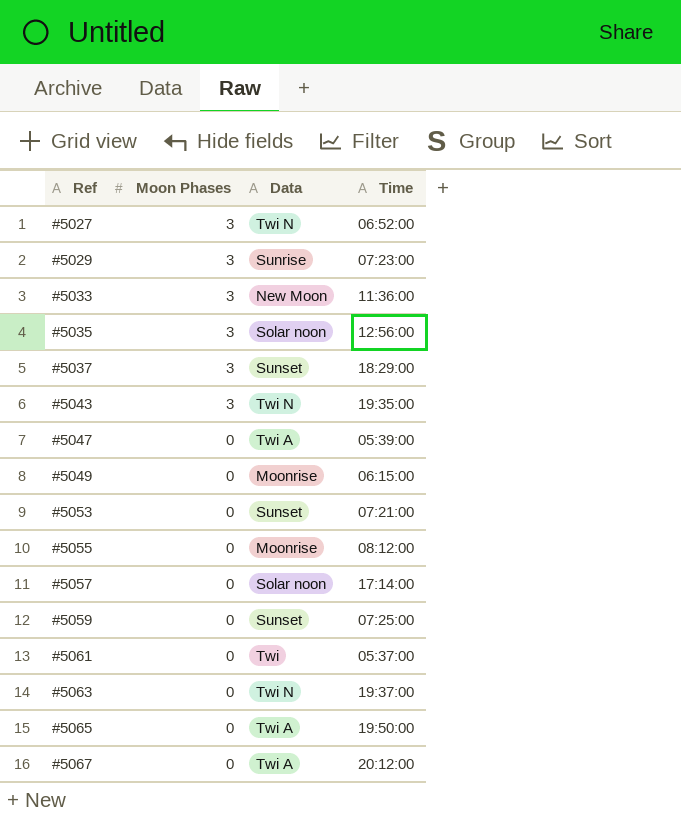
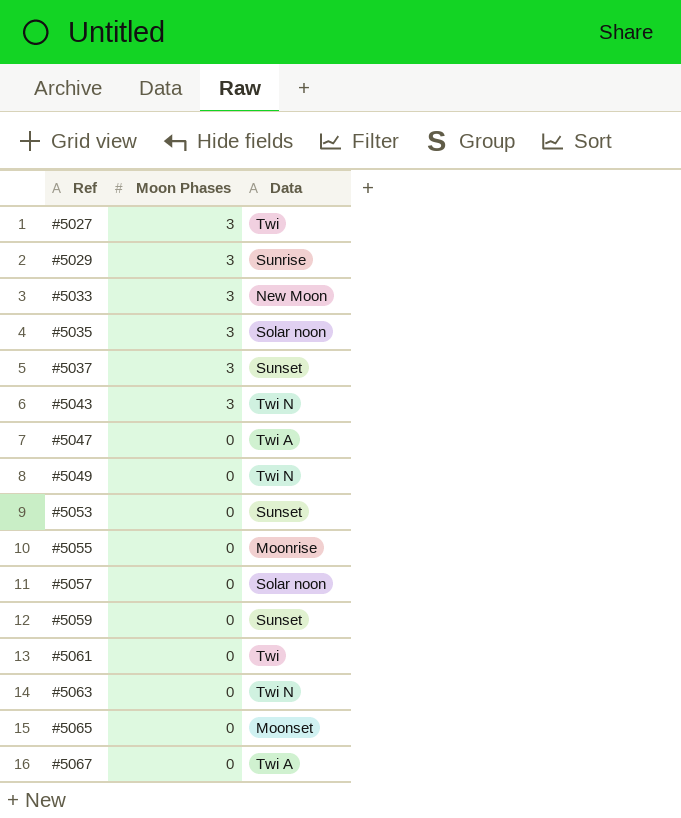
column Time | position: 4 -> none
#5027 | Data: Twi N -> Twi
#5049 | Data: Moonrise -> Twi N
#5065 | Data: Twi A -> Moonset

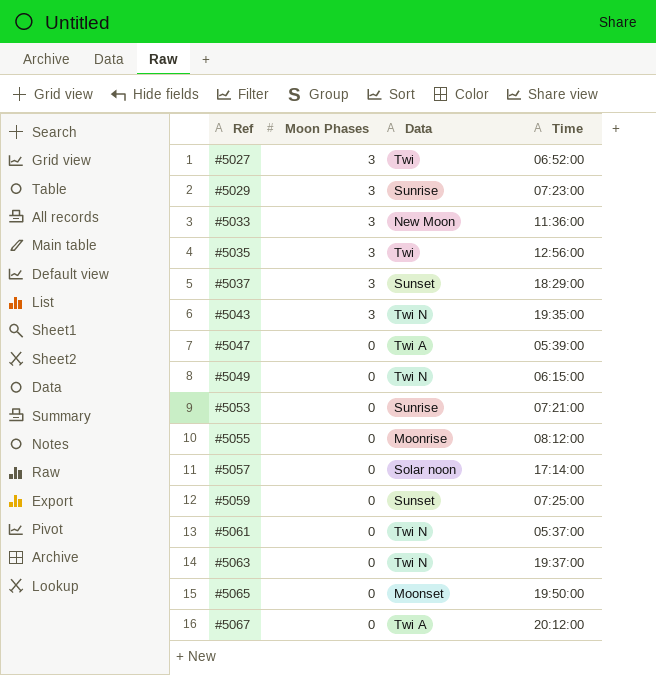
column Time | position: none -> 4
#5035 | Data: Solar noon -> Twi
#5053 | Data: Sunset -> Sunrise
#5061 | Data: Twi -> Twi N

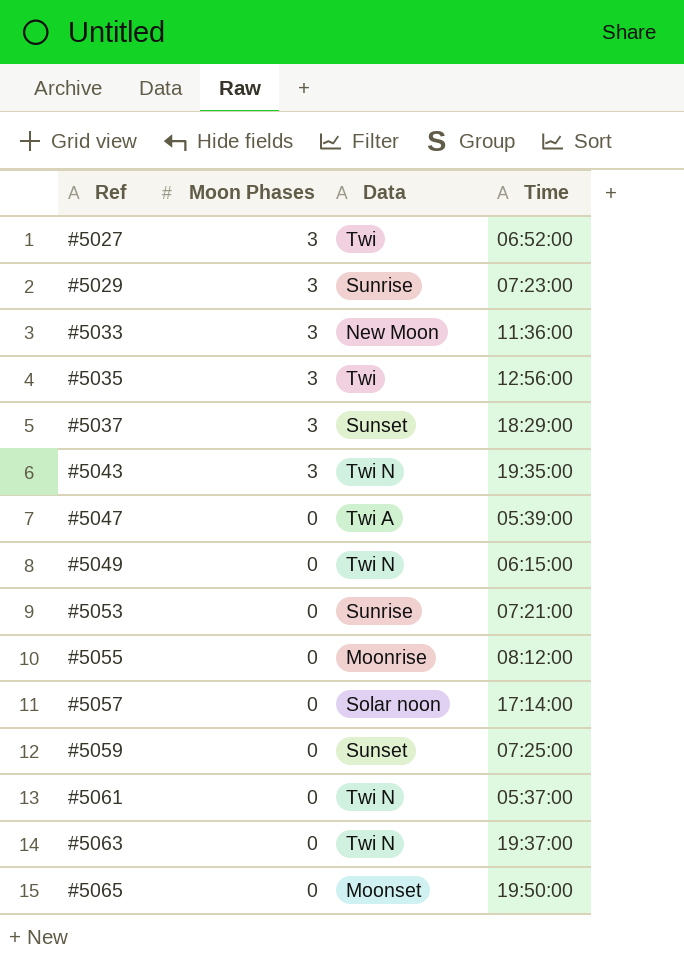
row #5067: 0 | Twi A | 20:12:00 -> none

